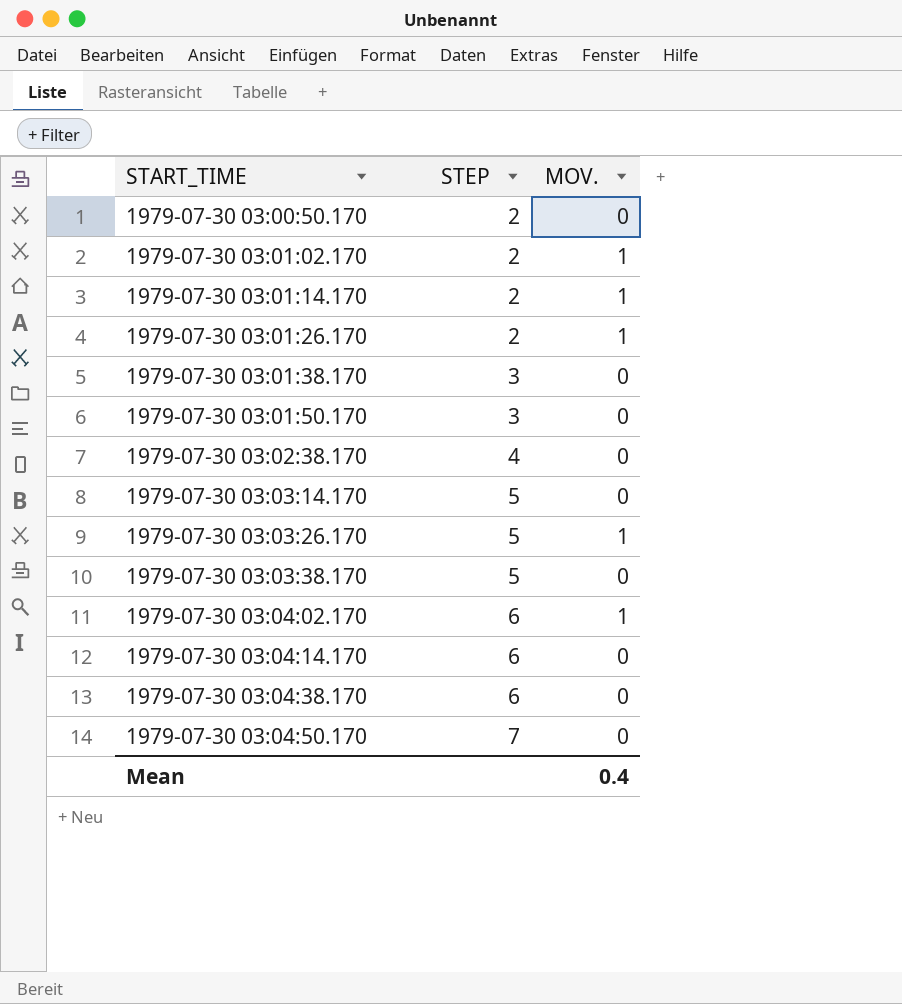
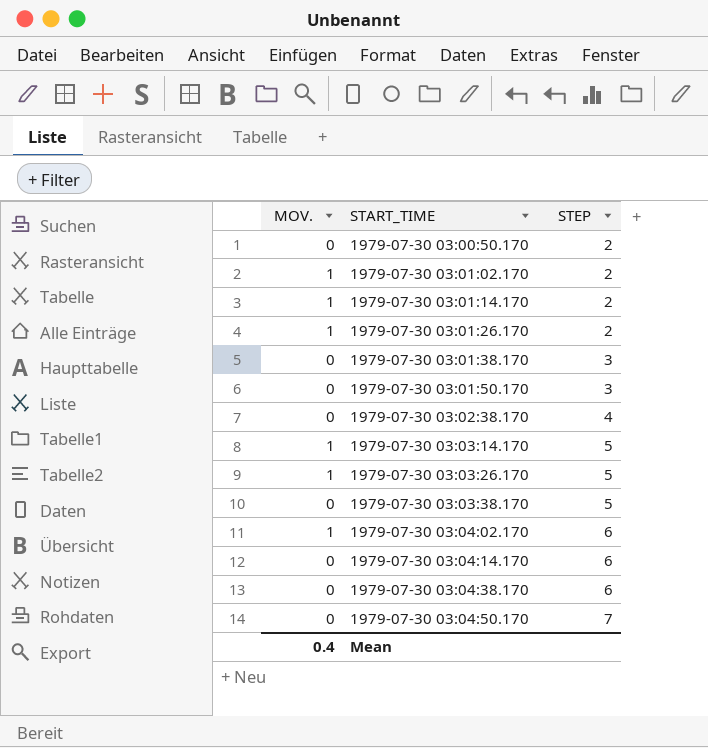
column MOV. | position: 3 -> 1
1979-07-30 03:03:14.170 | MOV.: 0 -> 1

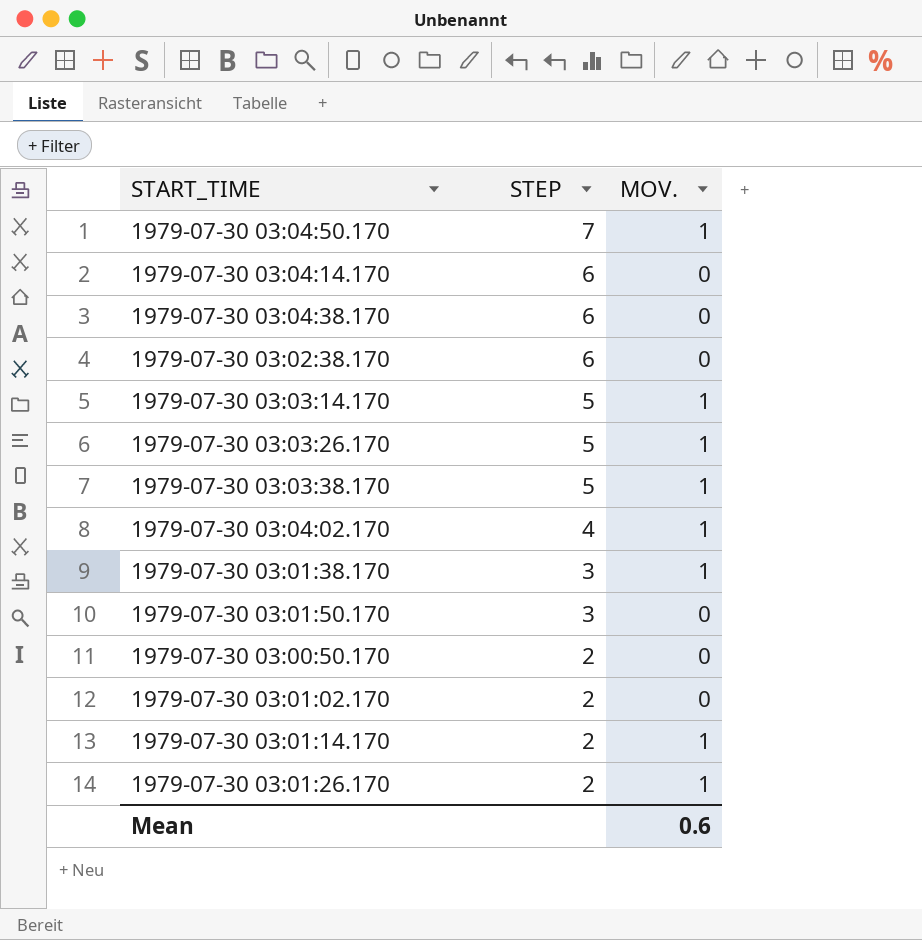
row order: START_TIME ascending -> STEP descending
column MOV. | position: 1 -> 3
1979-07-30 03:04:50.170 | MOV.: 0 -> 1
1979-07-30 03:02:38.170 | STEP: 4 -> 6
1979-07-30 03:03:38.170 | MOV.: 0 -> 1
1979-07-30 03:04:02.170 | STEP: 6 -> 4
1979-07-30 03:01:38.170 | MOV.: 0 -> 1
1979-07-30 03:01:02.170 | MOV.: 1 -> 0
Mean | MOV.: 0.4 -> 0.6

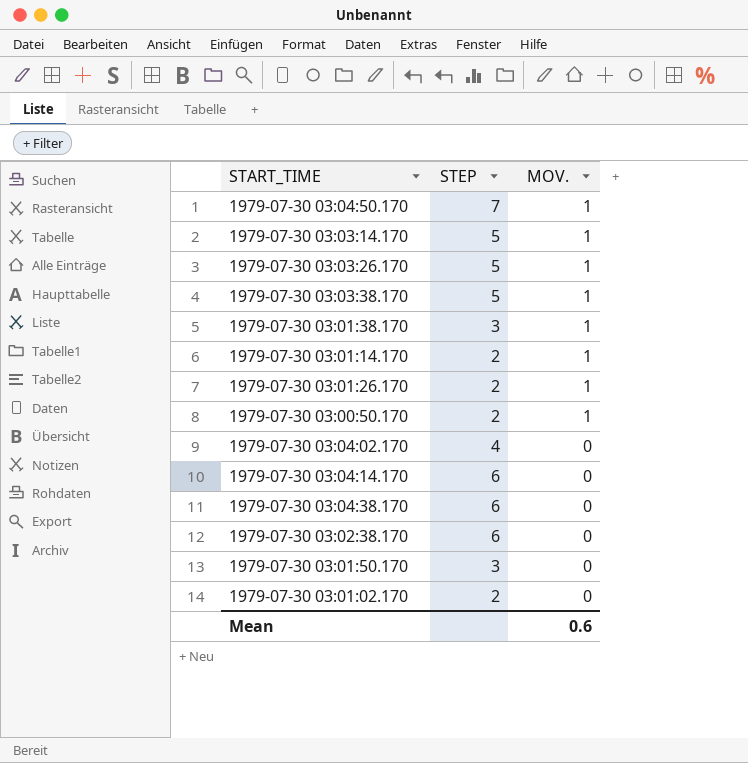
row order: STEP descending -> MOV. descending
1979-07-30 03:00:50.170 | MOV.: 0 -> 1
1979-07-30 03:04:02.170 | MOV.: 1 -> 0

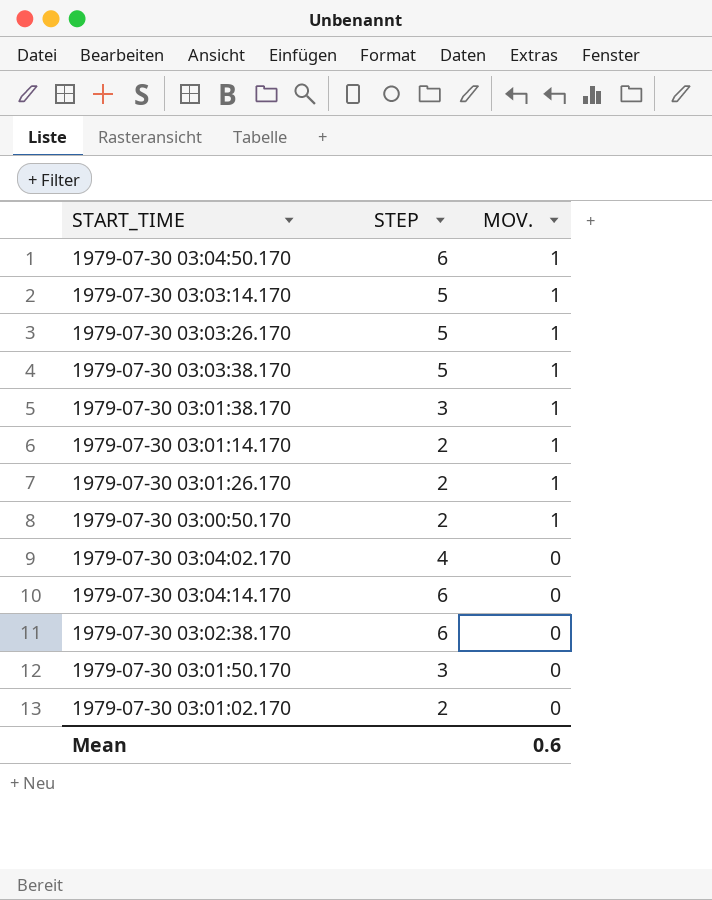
row 1979-07-30 03:04:38.170: 6 | 0 -> none
1979-07-30 03:04:50.170 | STEP: 7 -> 6

